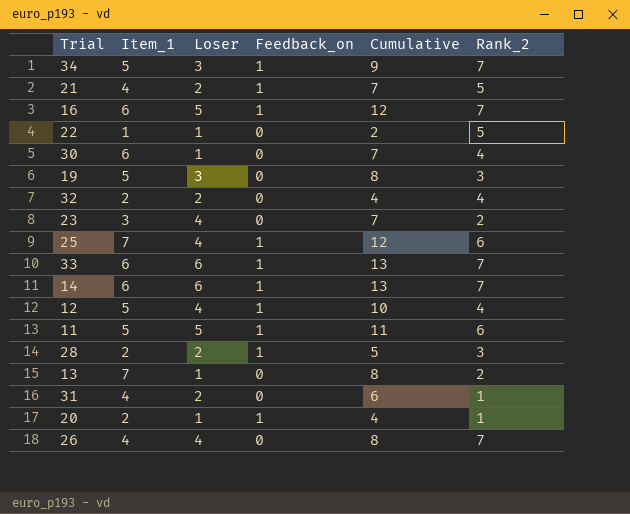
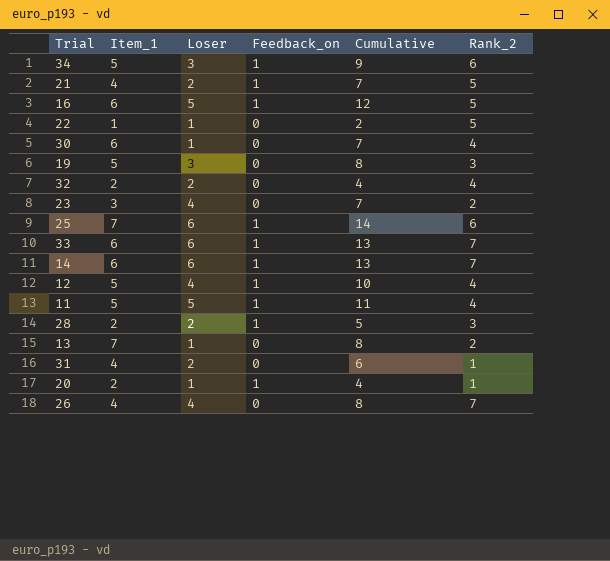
34 | Rank_2: 7 -> 6
16 | Rank_2: 7 -> 5
25 | Loser: 4 -> 6
25 | Cumulative: 12 -> 14
11 | Rank_2: 6 -> 4

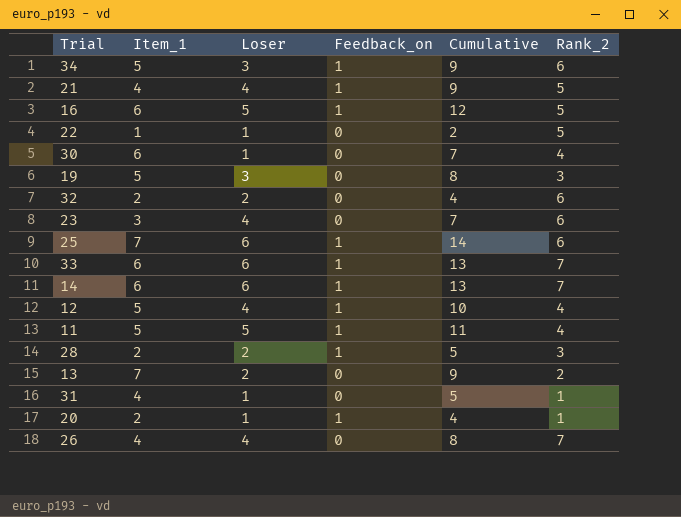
21 | Loser: 2 -> 4
21 | Cumulative: 7 -> 9
32 | Rank_2: 4 -> 6
23 | Rank_2: 2 -> 6
13 | Loser: 1 -> 2
13 | Cumulative: 8 -> 9
31 | Loser: 2 -> 1
31 | Cumulative: 6 -> 5

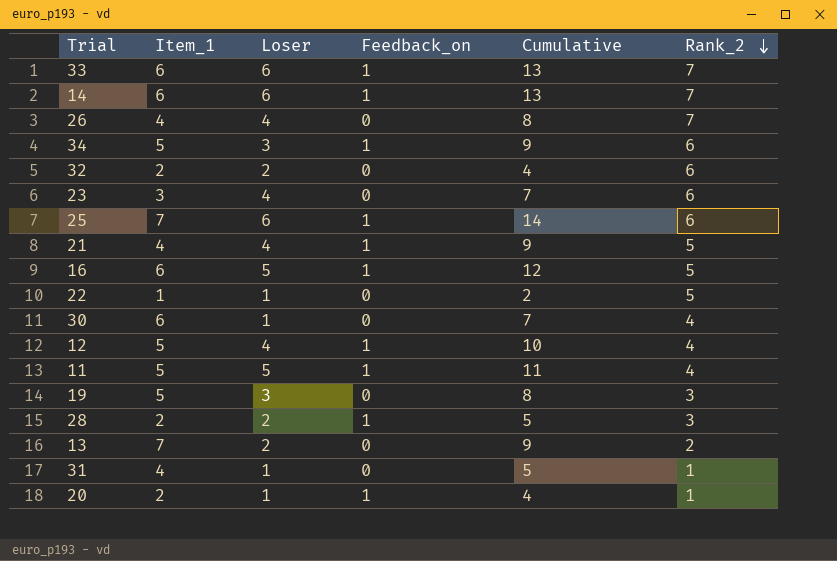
row order: none -> Rank_2 descending

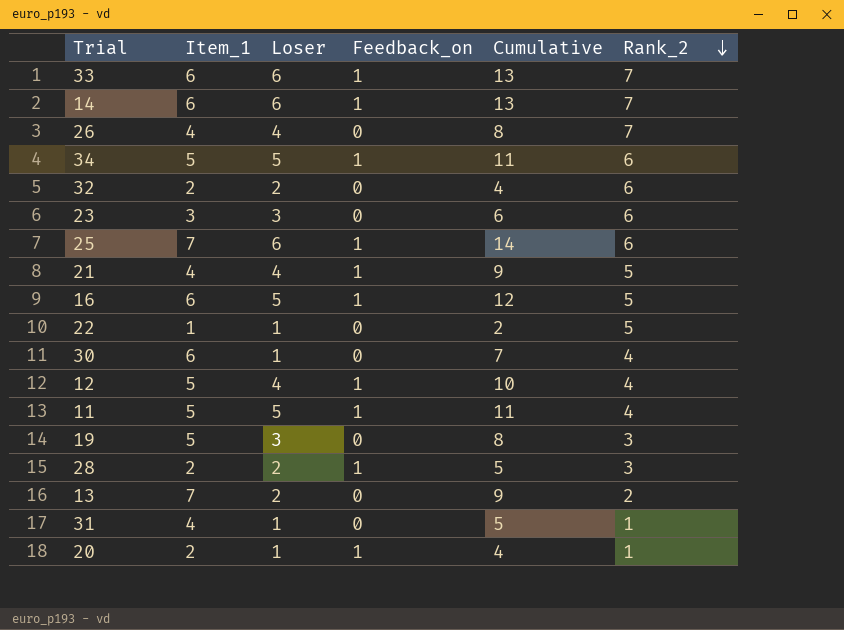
34 | Loser: 3 -> 5
34 | Cumulative: 9 -> 11
23 | Loser: 4 -> 3
23 | Cumulative: 7 -> 6

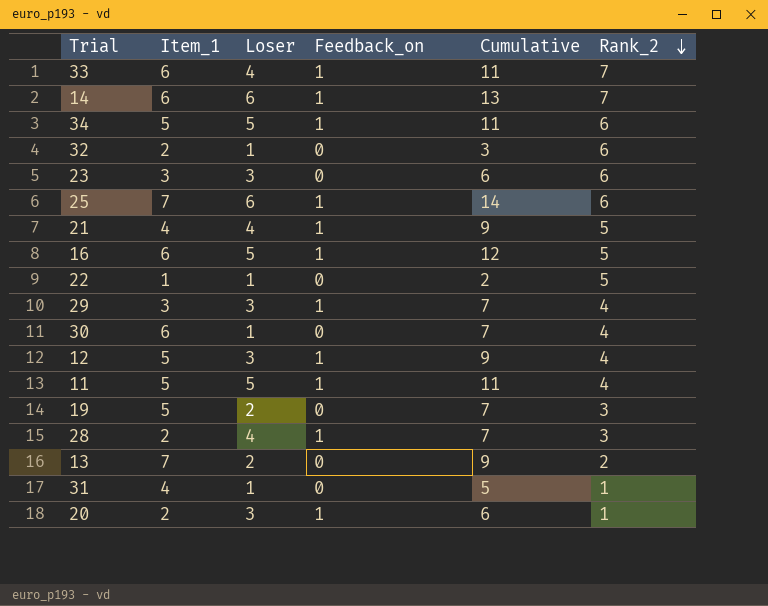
row 26: 4 | 4 | 0 | 8 | 7 -> none
33 | Loser: 6 -> 4
33 | Cumulative: 13 -> 11
32 | Loser: 2 -> 1
32 | Cumulative: 4 -> 3
row 29: none -> 3 | 3 | 1 | 7 | 4
12 | Loser: 4 -> 3
12 | Cumulative: 10 -> 9
19 | Loser: 3 -> 2
19 | Cumulative: 8 -> 7
28 | Loser: 2 -> 4
28 | Cumulative: 5 -> 7
20 | Loser: 1 -> 3
20 | Cumulative: 4 -> 6

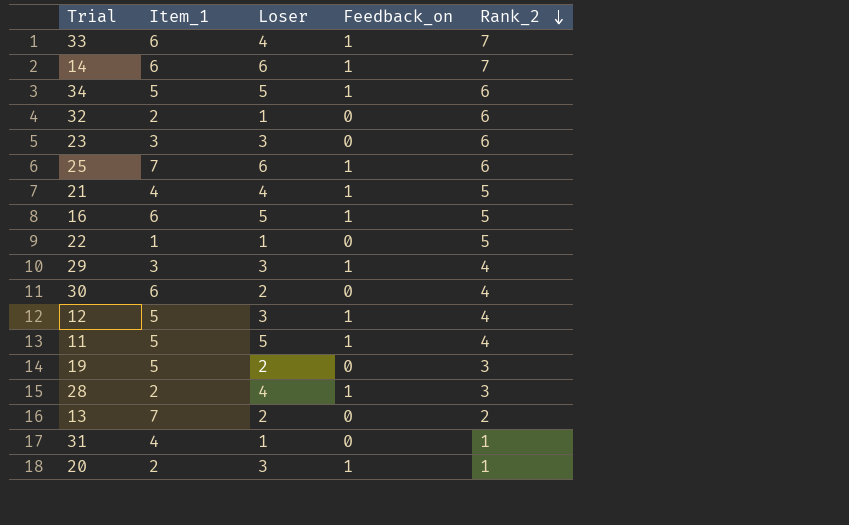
column Cumulative | formula: [Item_1] + [Loser] + [Feedback_on] -> none
30 | Loser: 1 -> 2

